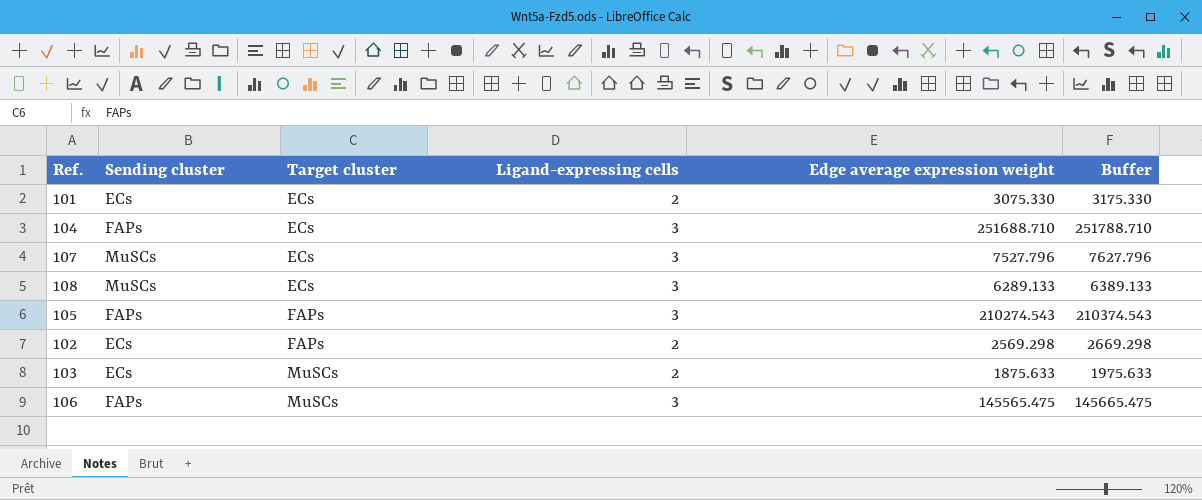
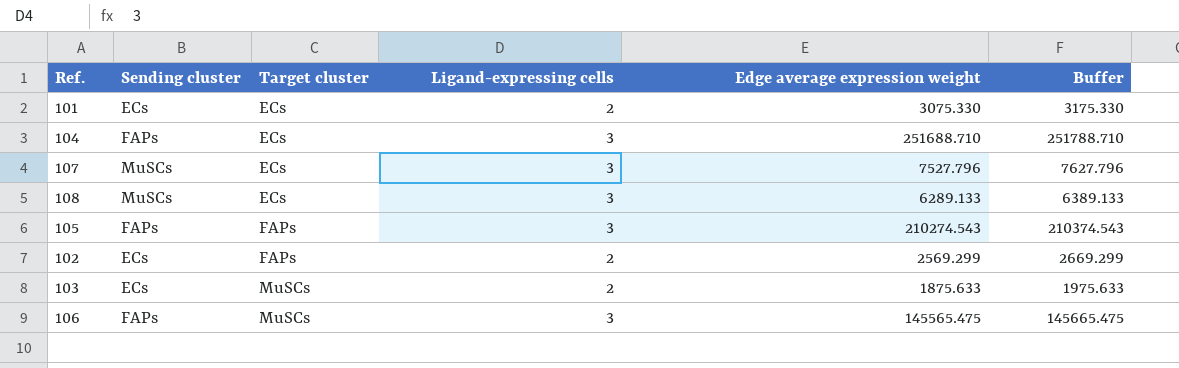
102 | Edge average expression weight: 2569.298 -> 2569.299
102 | Buffer: 2669.298 -> 2669.299

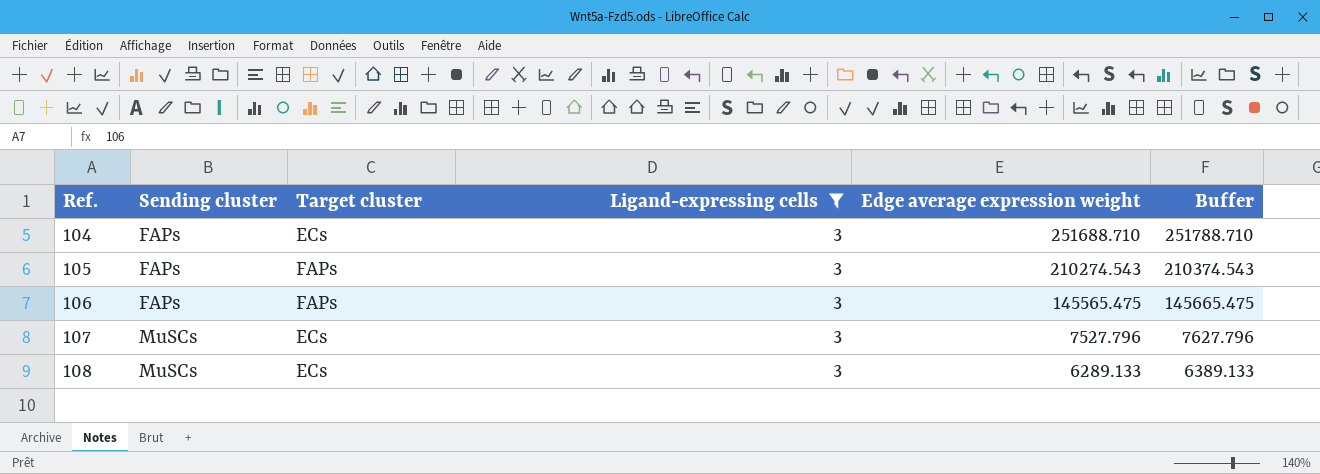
filter: none -> Ligand-expressing cells = 3
row order: Target cluster ascending -> Ref. ascending
106 | Target cluster: MuSCs -> FAPs

